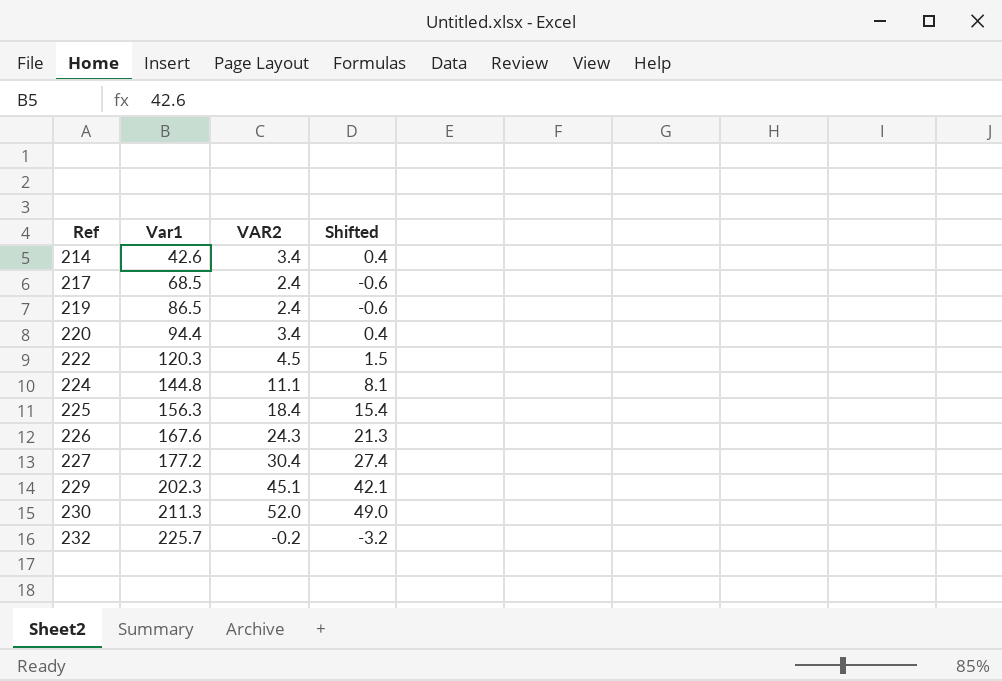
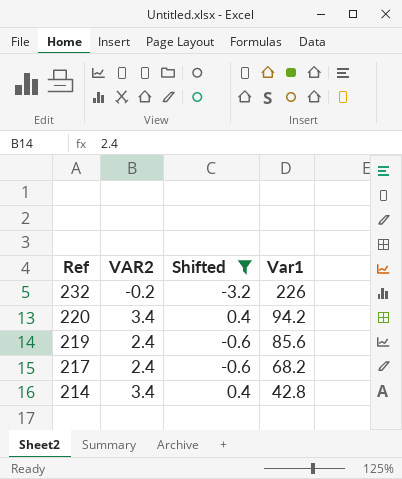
filter: none -> Shifted <= 0.4
row order: Ref ascending -> Ref descending
column Var1 | position: 2 -> 4
232 | Var1: 225.7 -> 226
220 | Var1: 94.4 -> 94.2
219 | Var1: 86.5 -> 85.6
217 | Var1: 68.5 -> 68.2
214 | Var1: 42.6 -> 42.8

